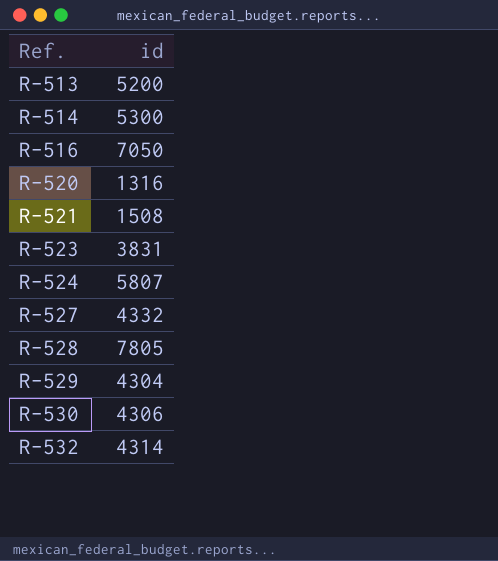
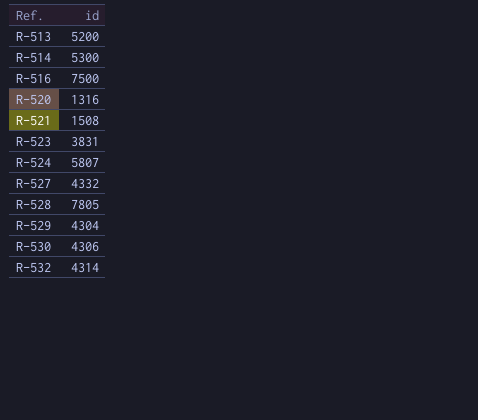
R-516 | id: 7050 -> 7500

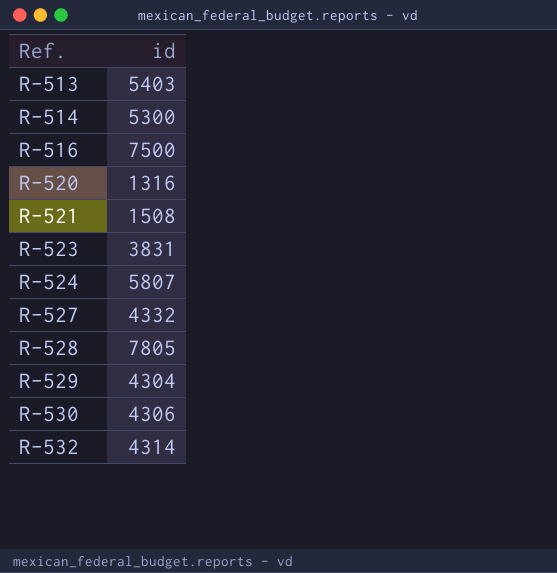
R-513 | id: 5200 -> 5403

